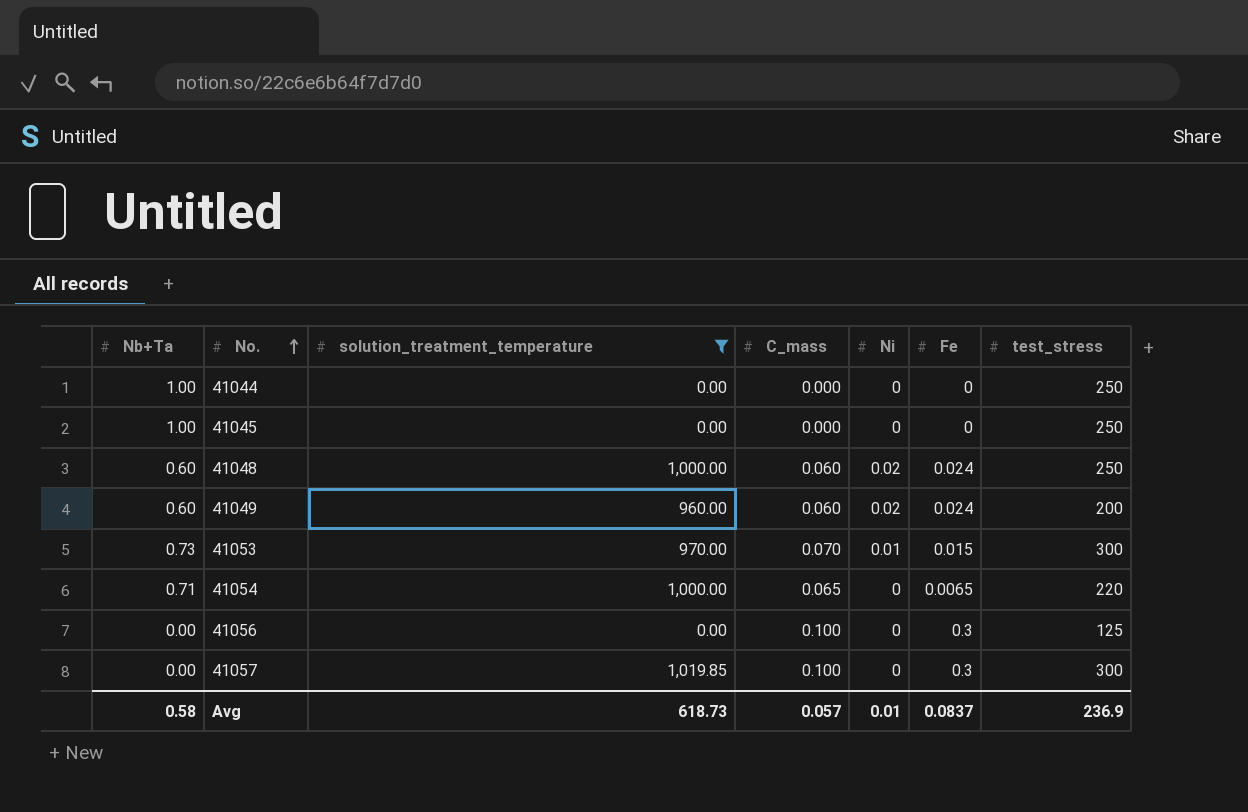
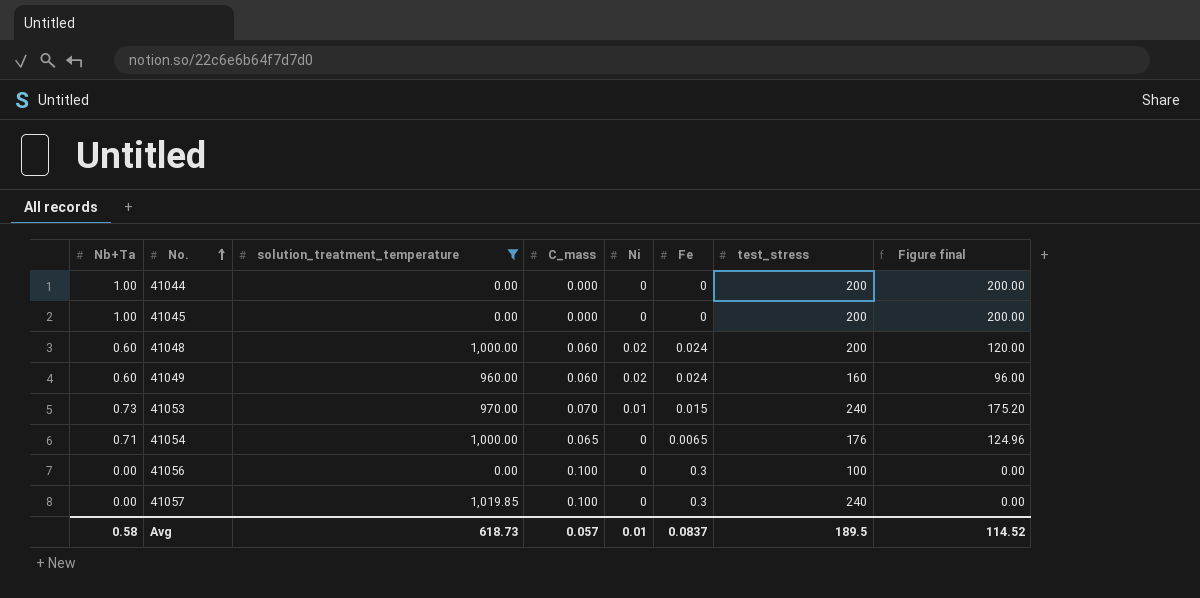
column Figure final | formula: none -> [Nb+Ta] * [test_stress]
41044 | test_stress: 250 -> 200
41045 | test_stress: 250 -> 200
41048 | test_stress: 250 -> 200
41049 | test_stress: 200 -> 160
41053 | test_stress: 300 -> 240
41054 | test_stress: 220 -> 176
41056 | test_stress: 125 -> 100
41057 | test_stress: 300 -> 240
Avg | test_stress: 236.9 -> 189.5

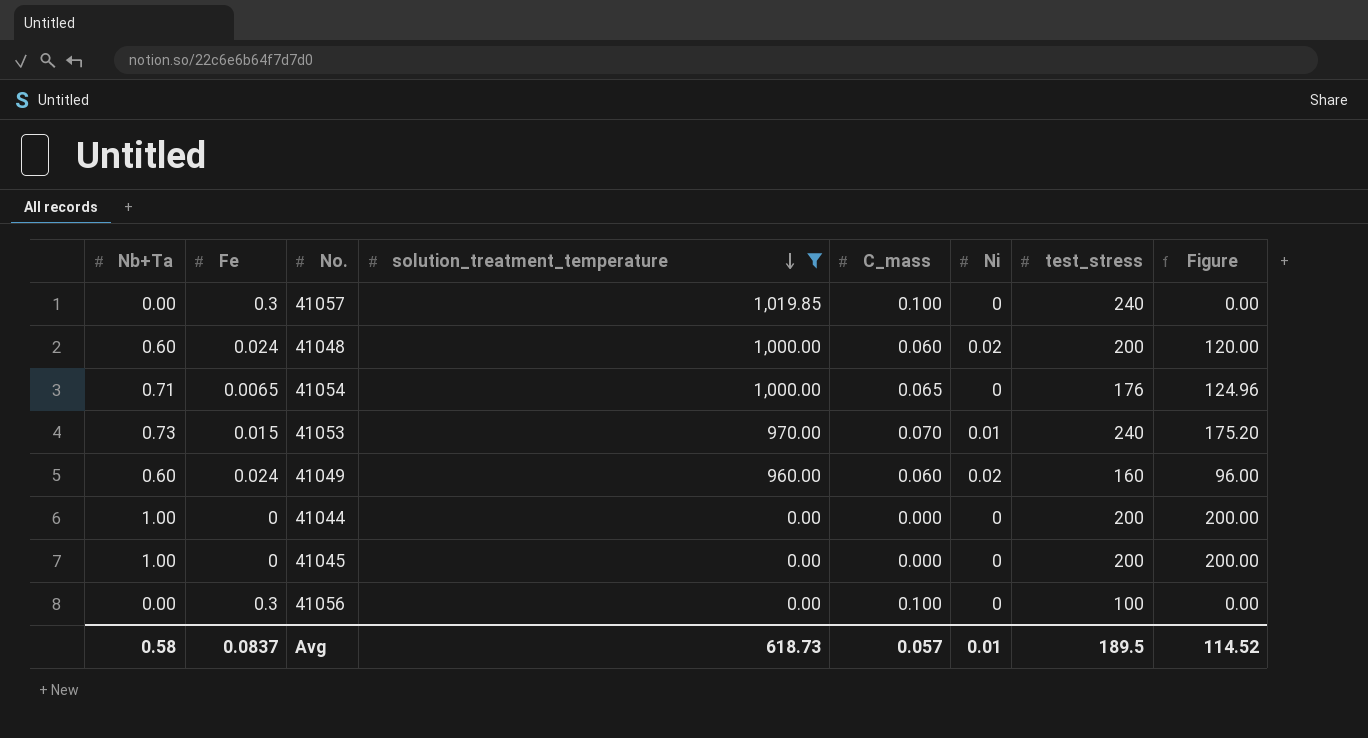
row order: No. ascending -> solution_treatment_temperature descending
column Fe | position: 6 -> 2
column name: Figure final -> Figure

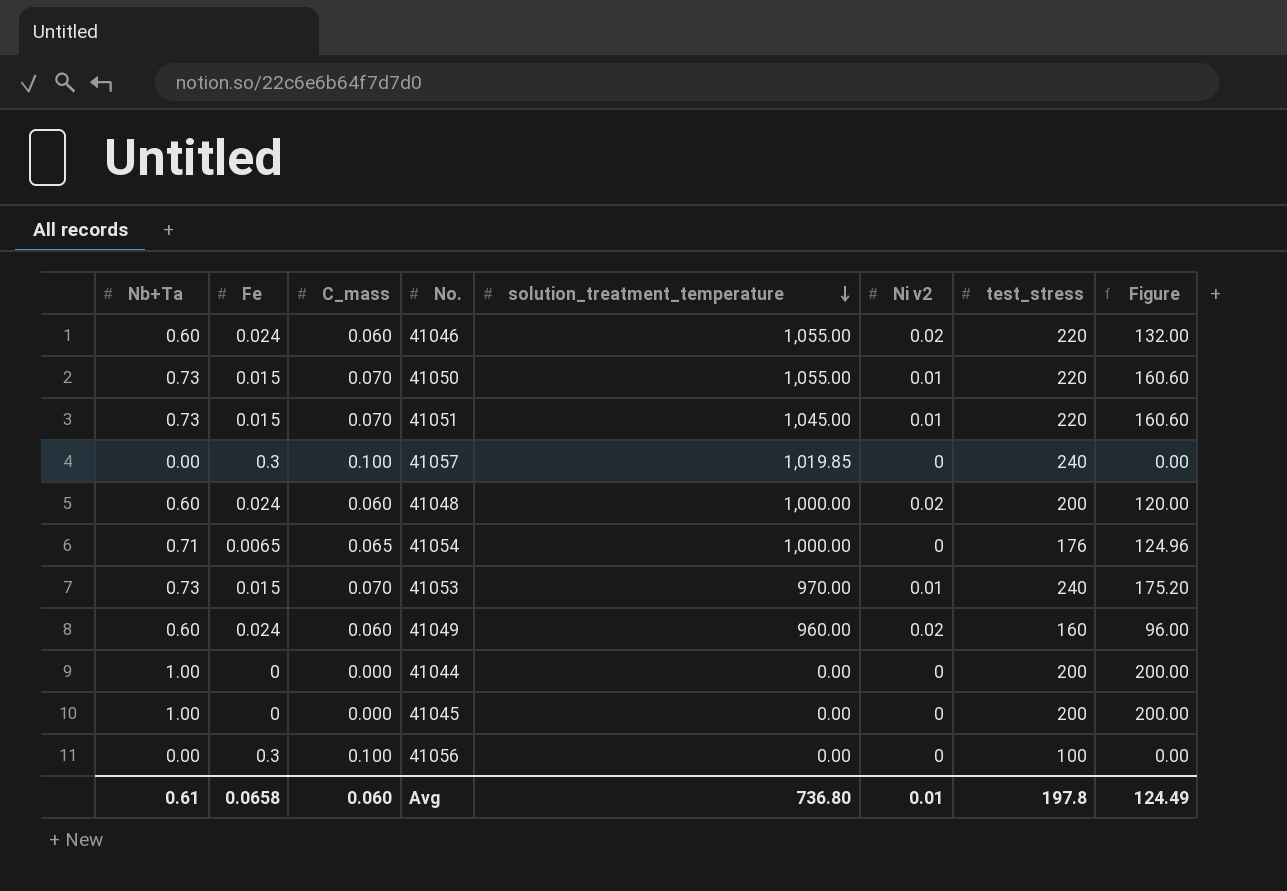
filter: solution_treatment_temperature <= 1,019.85 -> none
column C_mass | position: 5 -> 3
column name: Ni -> Ni v2
Avg | Nb+Ta: 0.58 -> 0.61
Avg | Fe: 0.0837 -> 0.0658
Avg | C_mass: 0.057 -> 0.060
Avg | solution_treatment_temperature: 618.73 -> 736.80
Avg | test_stress: 189.5 -> 197.8
Avg | Figure: 114.52 -> 124.49

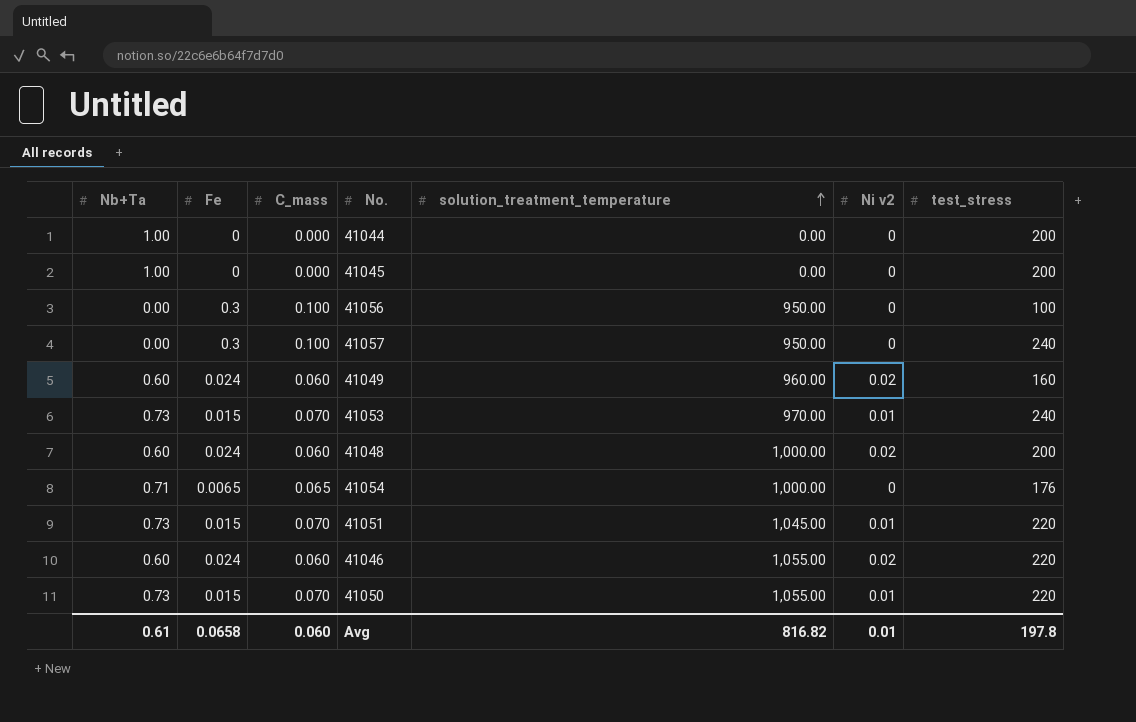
row order: solution_treatment_temperature descending -> solution_treatment_temperature ascending
column Figure | formula: [Nb+Ta] * [test_stress] -> none
41056 | solution_treatment_temperature: 0.00 -> 950.00
41057 | solution_treatment_temperature: 1,019.85 -> 950.00
Avg | solution_treatment_temperature: 736.80 -> 816.82

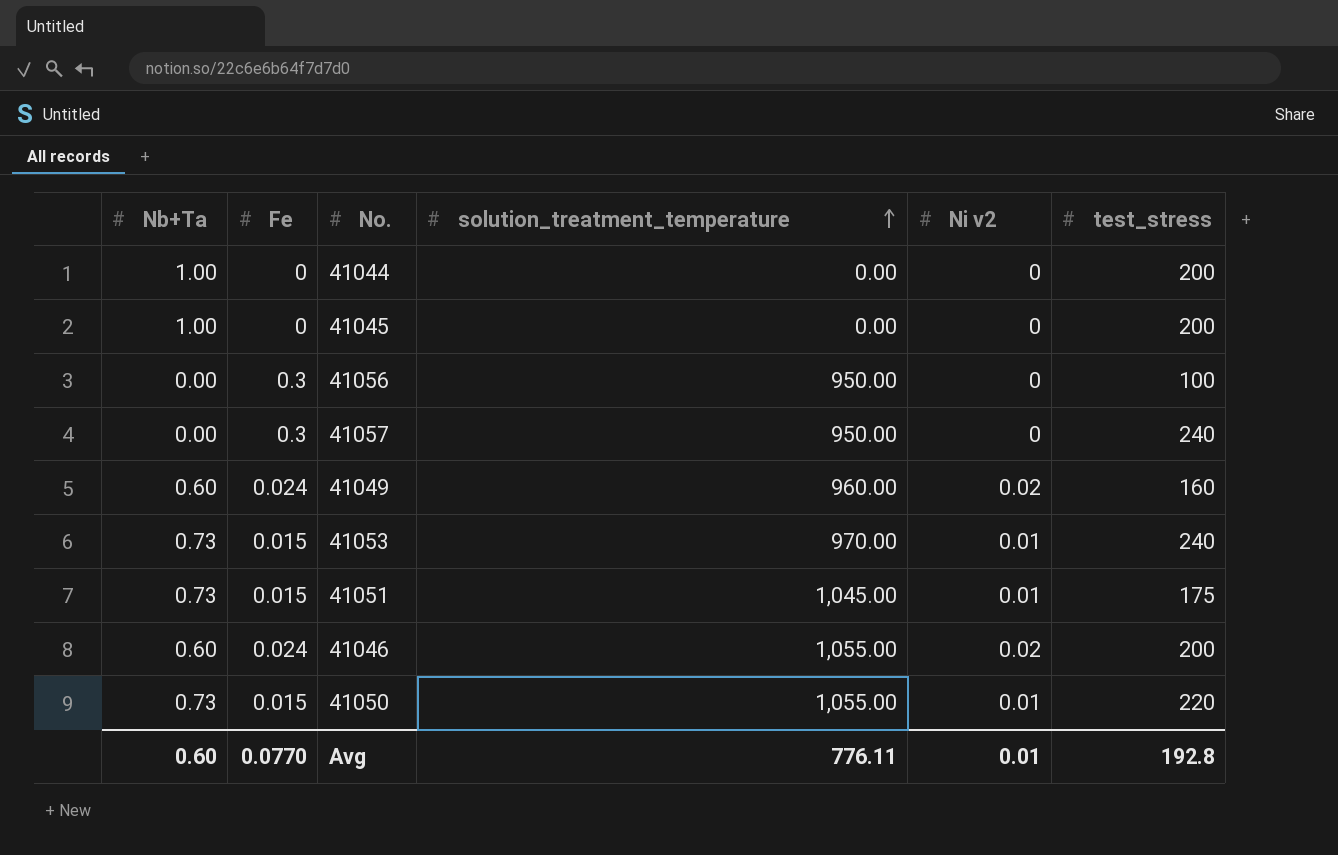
column C_mass | position: 3 -> none
row 41048: 0.60 | 0.024 | 0.060 | 1,000.00 | 0.02 | 200 -> none
row 41054: 0.71 | 0.0065 | 0.065 | 1,000.00 | 0 | 176 -> none
41051 | test_stress: 220 -> 175
41046 | test_stress: 220 -> 200
Avg | Nb+Ta: 0.61 -> 0.60
Avg | Fe: 0.0658 -> 0.0770
Avg | solution_treatment_temperature: 816.82 -> 776.11
Avg | test_stress: 197.8 -> 192.8

